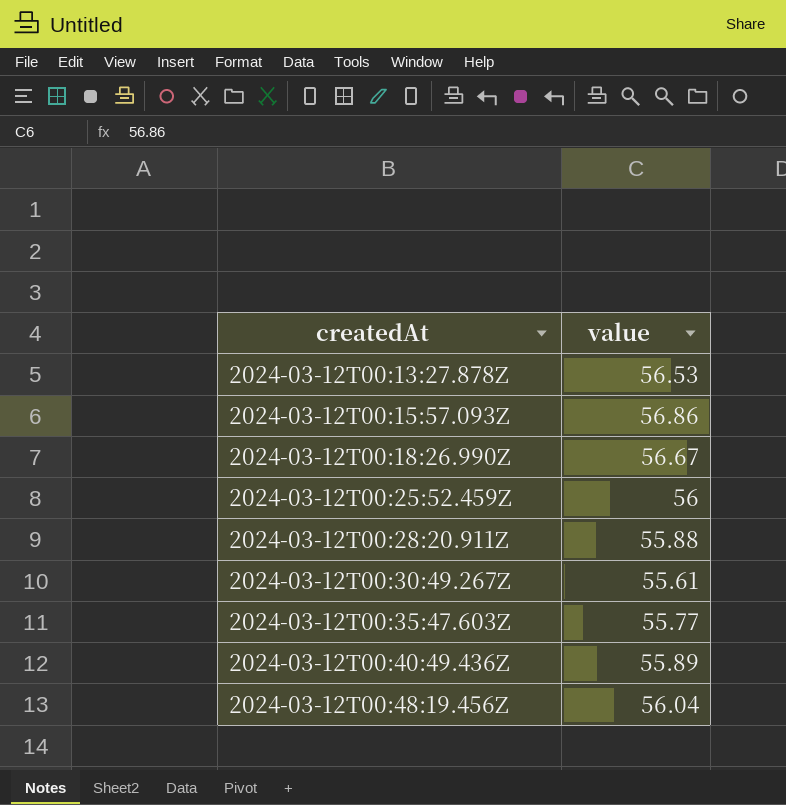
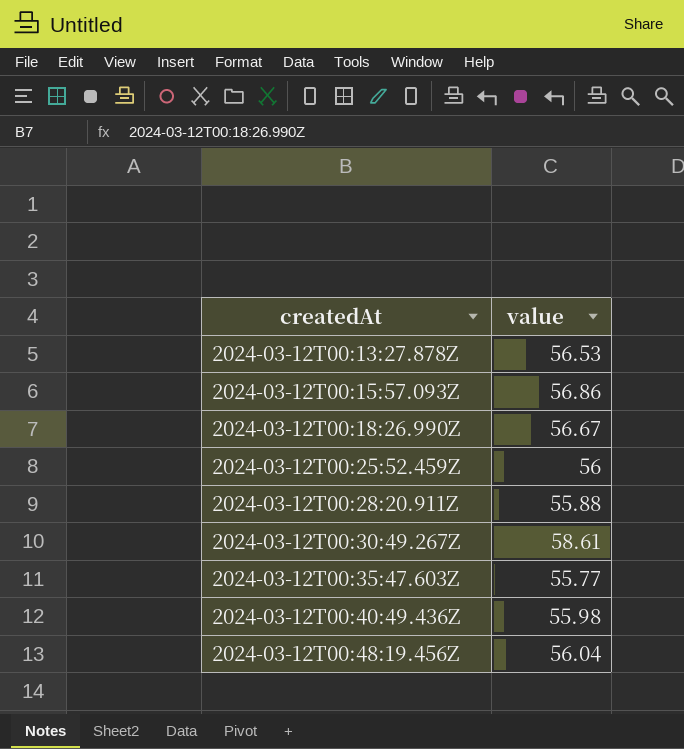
2024-03-12T00:30:49.267Z | value: 55.61 -> 58.61
2024-03-12T00:40:49.436Z | value: 55.89 -> 55.98

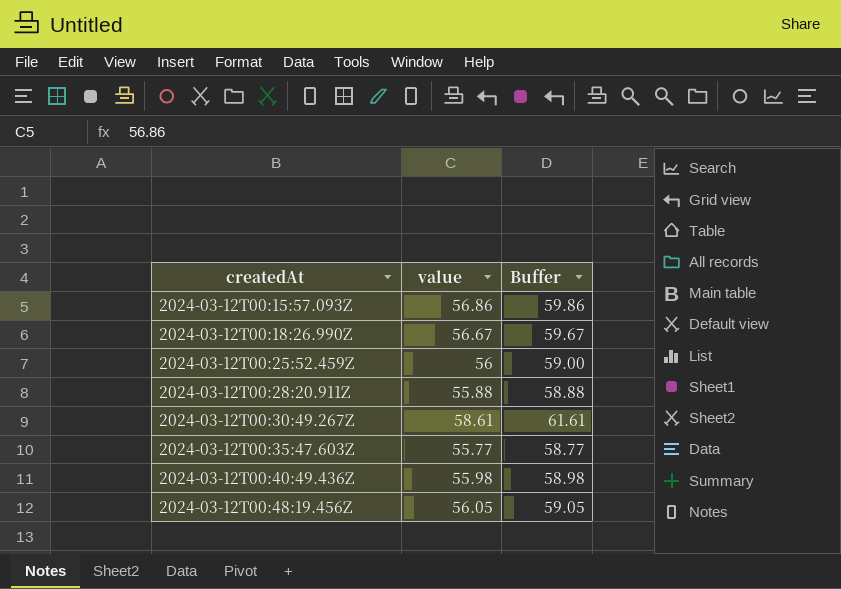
column Buffer | formula: none -> [value] + 3
row 2024-03-12T00:13:27.878Z: 56.53 -> none
2024-03-12T00:48:19.456Z | value: 56.04 -> 56.05

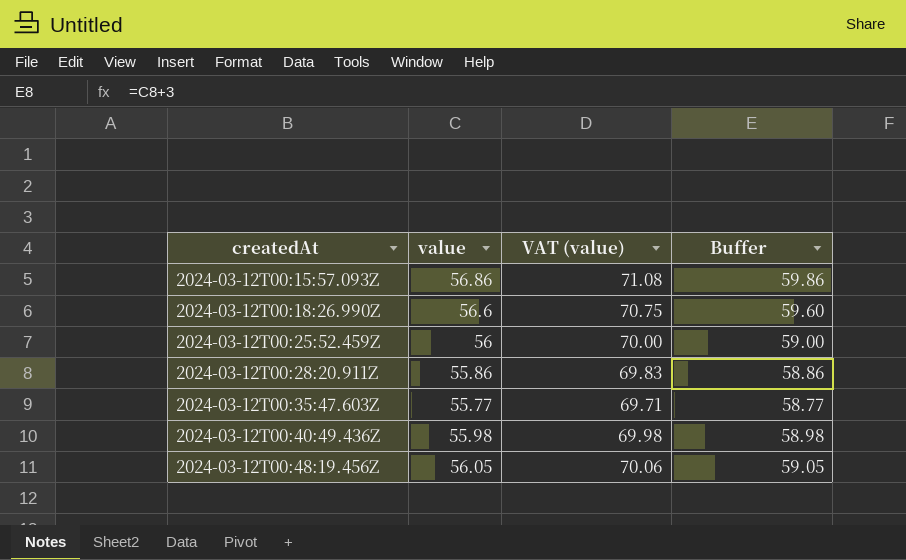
column VAT (value) | formula: none -> [value] * 1.25
row 2024-03-12T00:30:49.267Z: 58.61 | 61.61 -> none
2024-03-12T00:18:26.990Z | value: 56.67 -> 56.6
2024-03-12T00:18:26.990Z | Buffer: 59.67 -> 59.60
2024-03-12T00:28:20.911Z | value: 55.88 -> 55.86
2024-03-12T00:28:20.911Z | Buffer: 58.88 -> 58.86

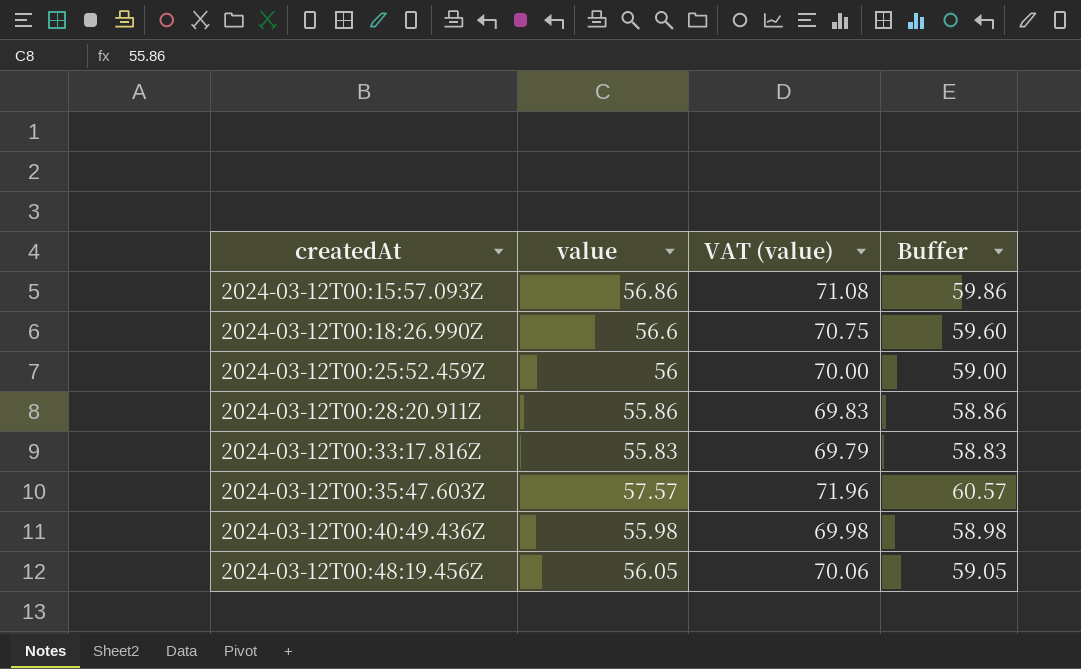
row 2024-03-12T00:33:17.816Z: none -> 55.83 | 69.79 | 58.83
2024-03-12T00:35:47.603Z | value: 55.77 -> 57.57
2024-03-12T00:35:47.603Z | VAT (value): 69.71 -> 71.96
2024-03-12T00:35:47.603Z | Buffer: 58.77 -> 60.57

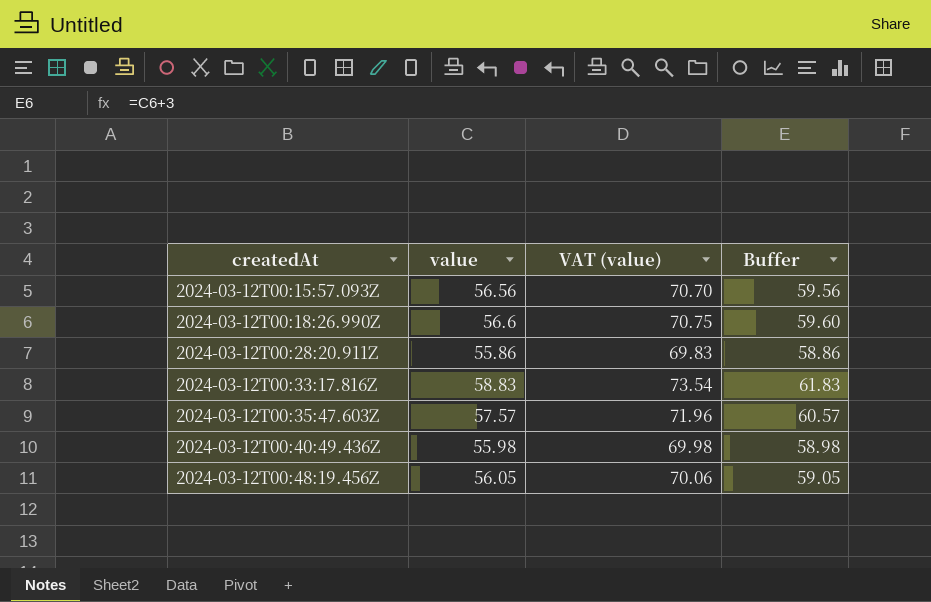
row 2024-03-12T00:25:52.459Z: 56 | 70.00 | 59.00 -> none
2024-03-12T00:15:57.093Z | value: 56.86 -> 56.56
2024-03-12T00:15:57.093Z | VAT (value): 71.08 -> 70.70
2024-03-12T00:15:57.093Z | Buffer: 59.86 -> 59.56
2024-03-12T00:33:17.816Z | value: 55.83 -> 58.83
2024-03-12T00:33:17.816Z | VAT (value): 69.79 -> 73.54
2024-03-12T00:33:17.816Z | Buffer: 58.83 -> 61.83

